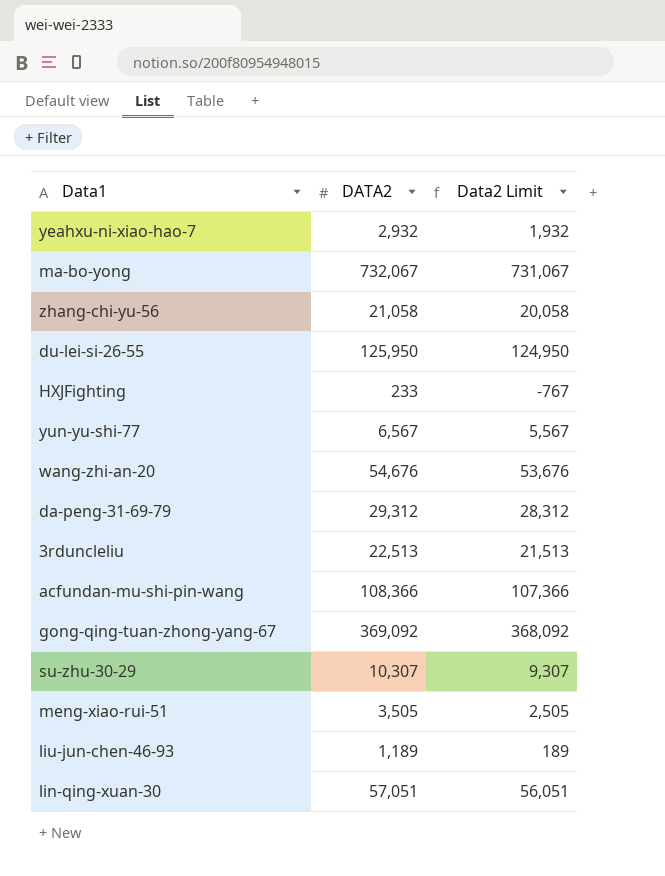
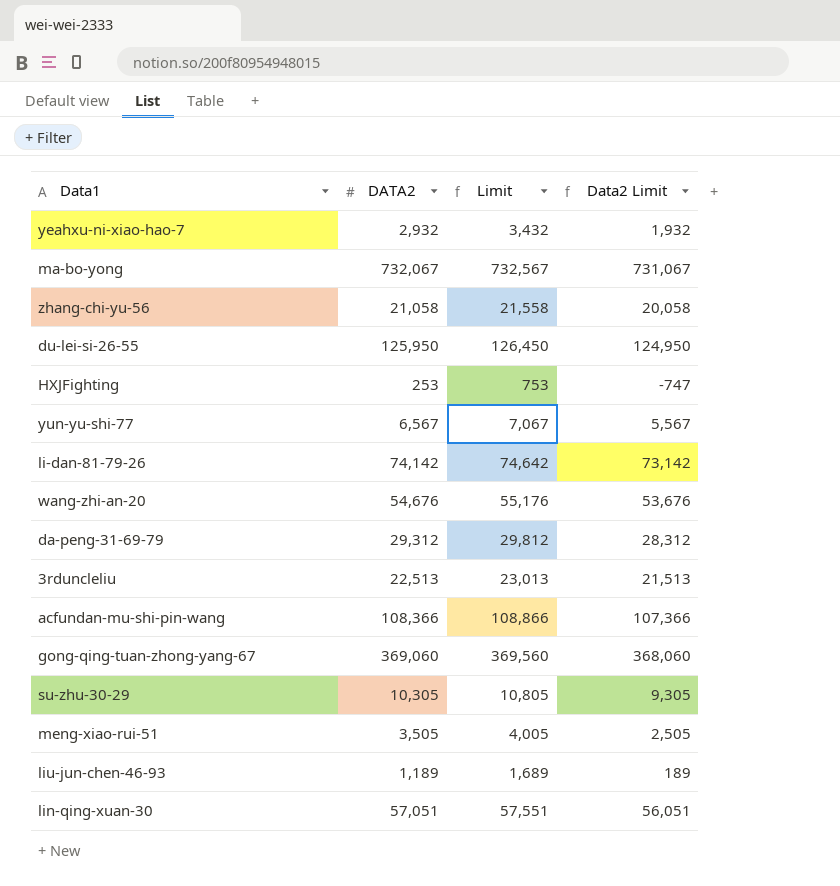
column Limit | formula: none -> [DATA2] + 500
HXJFighting | DATA2: 233 -> 253
HXJFighting | Data2 Limit: -767 -> -747
row li-dan-81-79-26: none -> 74,142 | 74,642 | 73,142
gong-qing-tuan-zhong-yang-67 | DATA2: 369,092 -> 369,060
gong-qing-tuan-zhong-yang-67 | Data2 Limit: 368,092 -> 368,060
su-zhu-30-29 | DATA2: 10,307 -> 10,305
su-zhu-30-29 | Data2 Limit: 9,307 -> 9,305

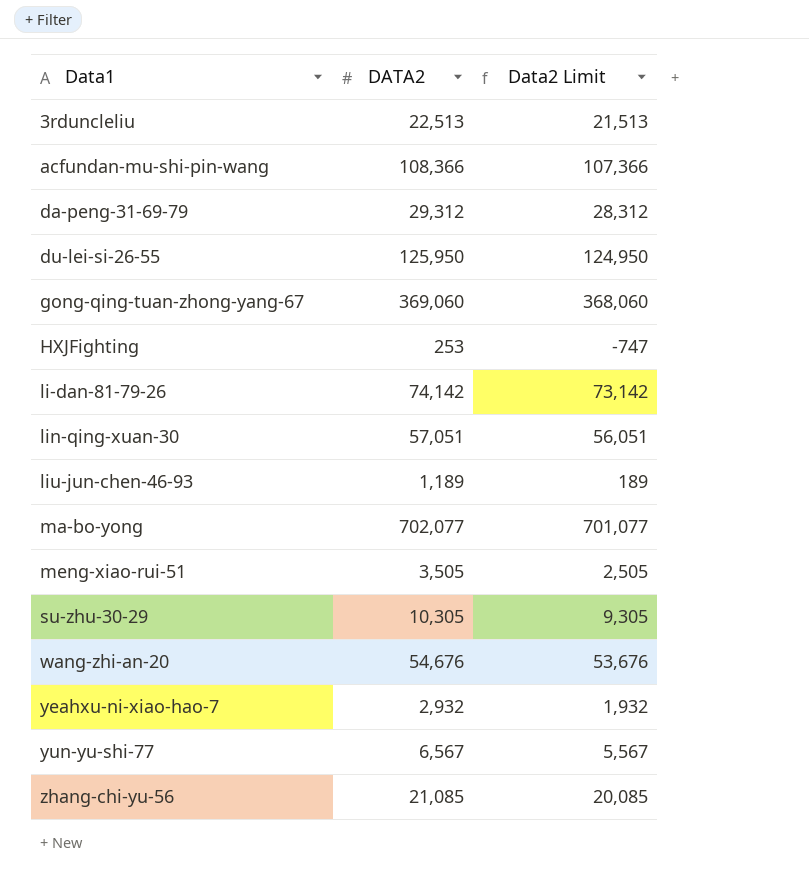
row order: none -> Data1 ascending
column Limit | formula: [DATA2] + 500 -> none
ma-bo-yong | DATA2: 732,067 -> 702,077
ma-bo-yong | Data2 Limit: 731,067 -> 701,077
zhang-chi-yu-56 | DATA2: 21,058 -> 21,085
zhang-chi-yu-56 | Data2 Limit: 20,058 -> 20,085

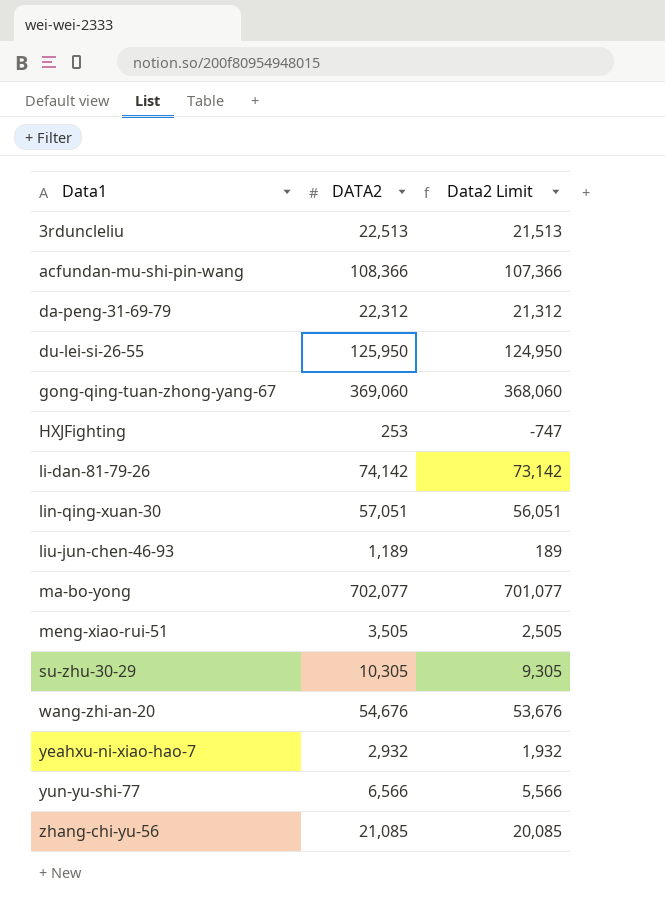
da-peng-31-69-79 | DATA2: 29,312 -> 22,312
da-peng-31-69-79 | Data2 Limit: 28,312 -> 21,312
yun-yu-shi-77 | DATA2: 6,567 -> 6,566
yun-yu-shi-77 | Data2 Limit: 5,567 -> 5,566

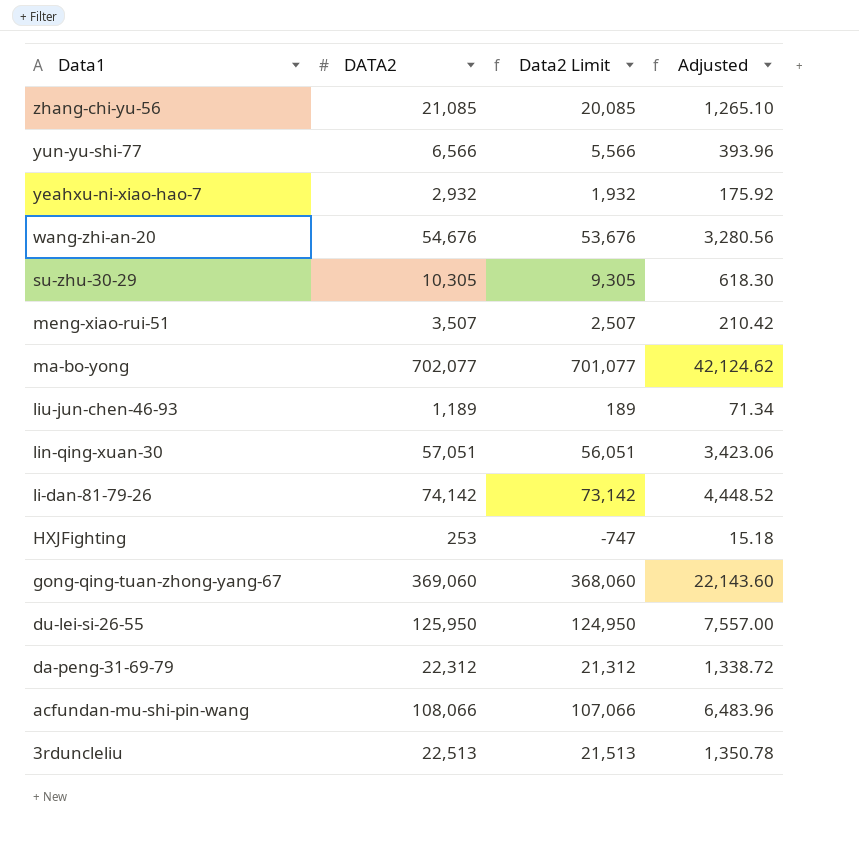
row order: Data1 ascending -> Data1 descending
column Adjusted | formula: none -> [DATA2] * 0.06
meng-xiao-rui-51 | DATA2: 3,505 -> 3,507
meng-xiao-rui-51 | Data2 Limit: 2,505 -> 2,507
acfundan-mu-shi-pin-wang | DATA2: 108,366 -> 108,066
acfundan-mu-shi-pin-wang | Data2 Limit: 107,366 -> 107,066

